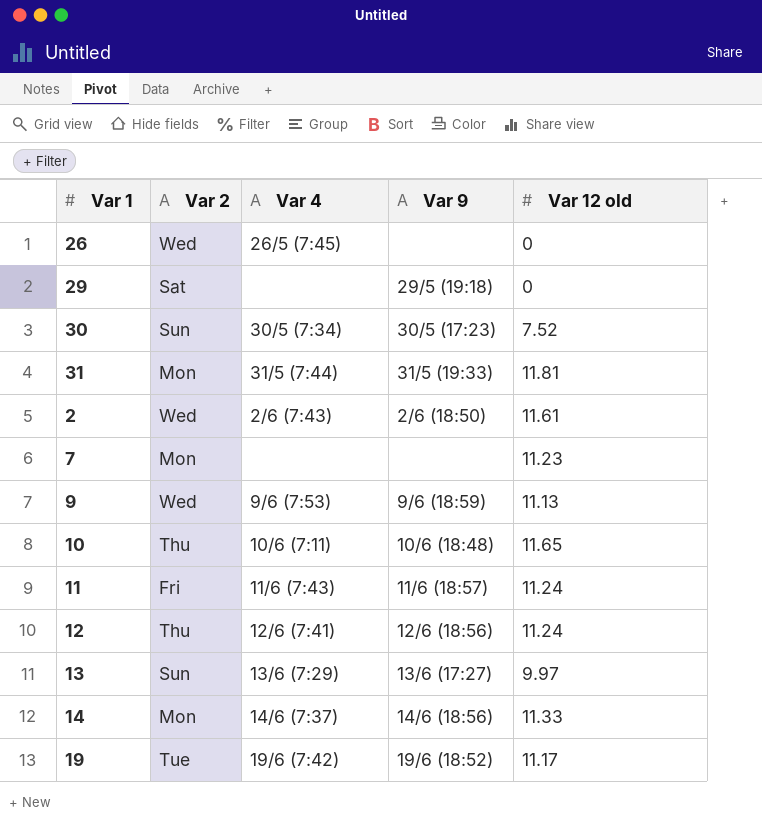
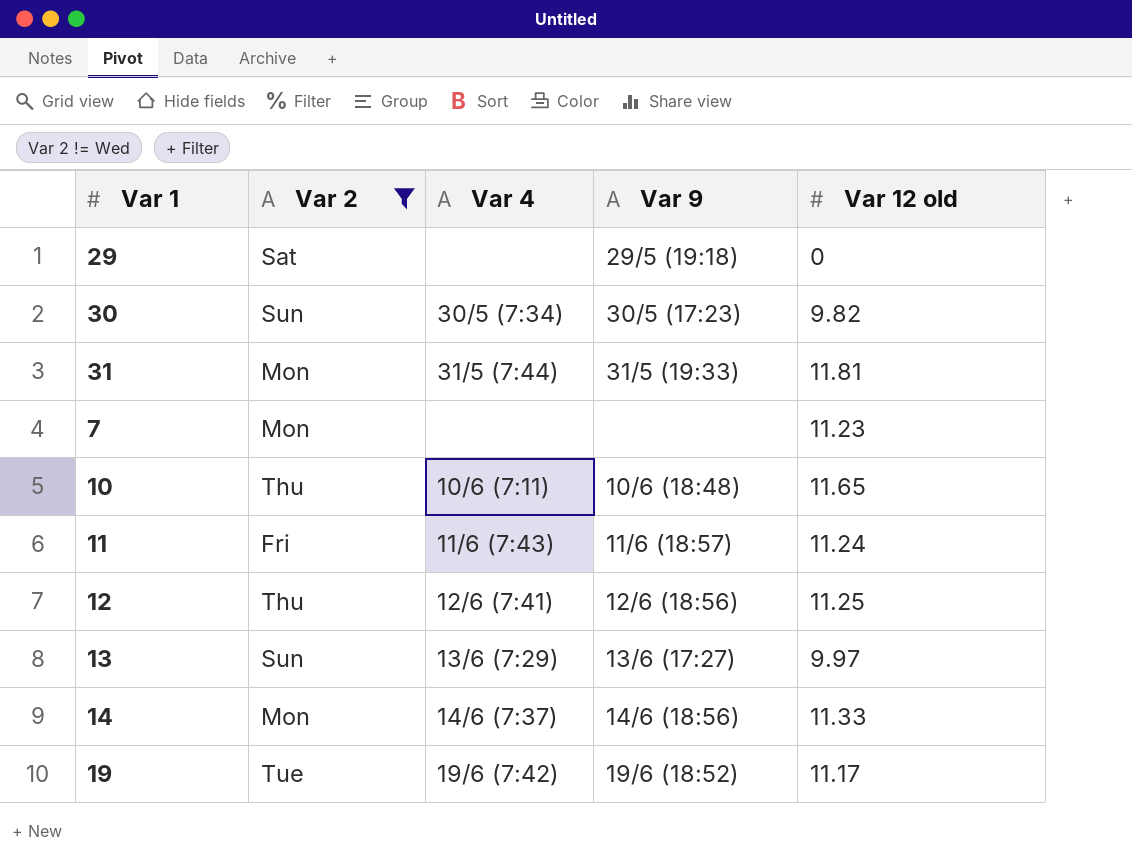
filter: none -> Var 2 != Wed
30 | Var 12 old: 7.52 -> 9.82
12 | Var 12 old: 11.24 -> 11.25

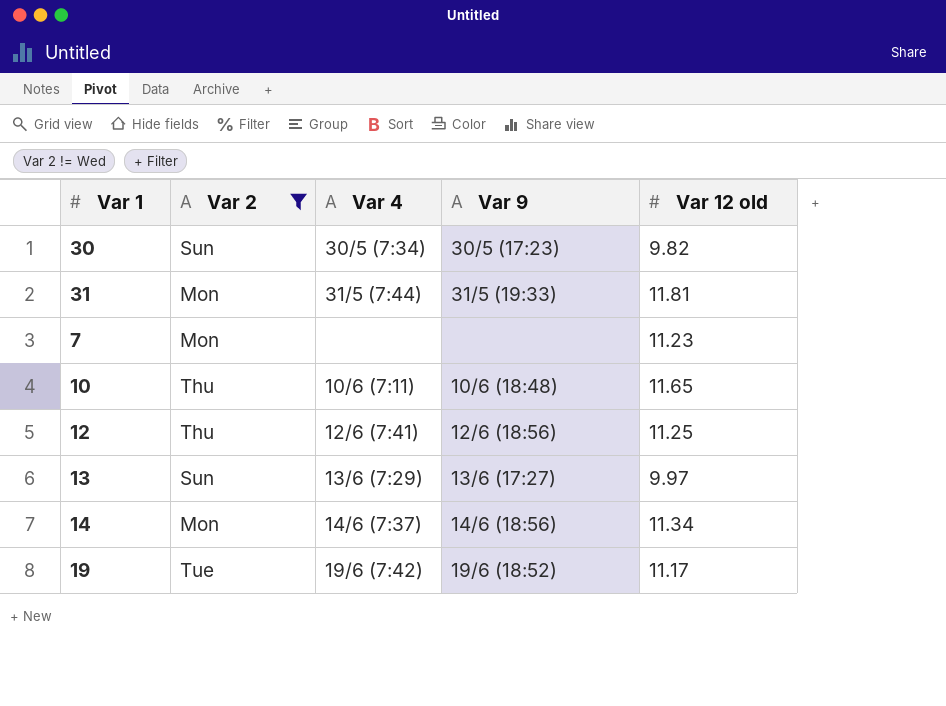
row 29: Sat | none | 29/5 (19:18) | 0 -> none
row 11: Fri | 11/6 (7:43) | 11/6 (18:57) | 11.24 -> none
14 | Var 12 old: 11.33 -> 11.34

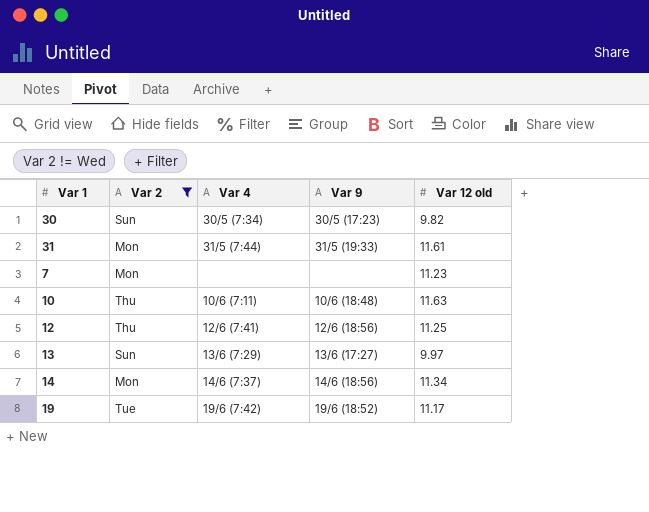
31 | Var 12 old: 11.81 -> 11.61
10 | Var 12 old: 11.65 -> 11.63

